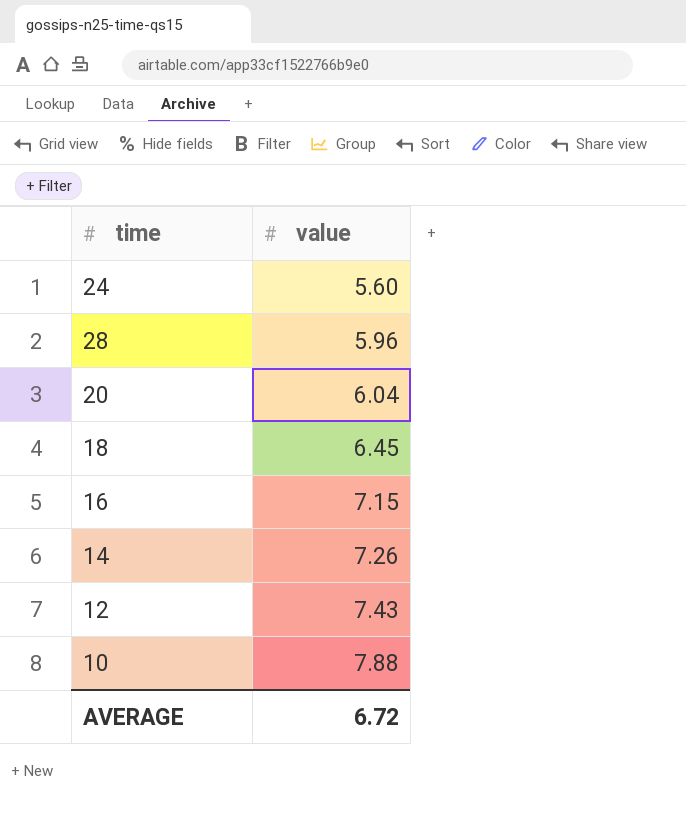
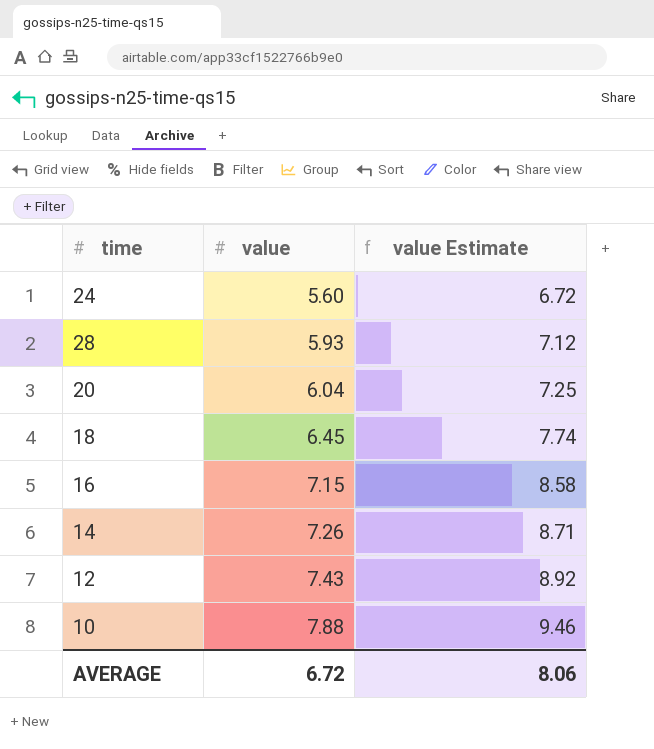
column value Estimate | formula: none -> [value] * 1.2
28 | value: 5.96 -> 5.93

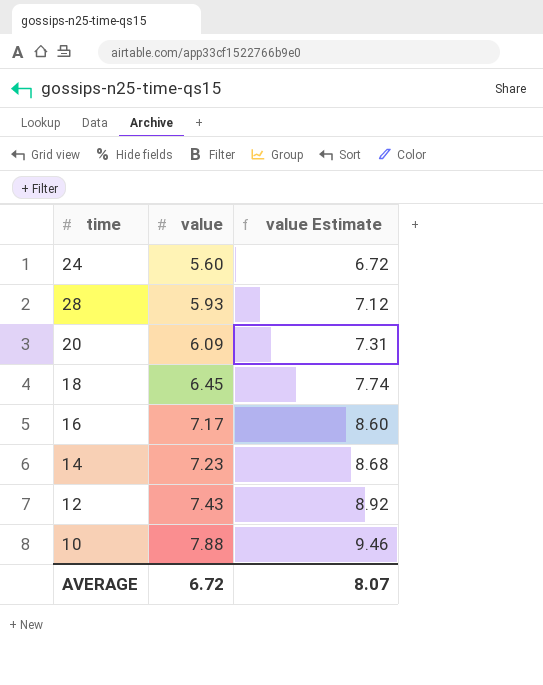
20 | value: 6.04 -> 6.09
20 | value Estimate: 7.25 -> 7.31
16 | value: 7.15 -> 7.17
16 | value Estimate: 8.58 -> 8.60
14 | value: 7.26 -> 7.23
14 | value Estimate: 8.71 -> 8.68
AVERAGE | value Estimate: 8.06 -> 8.07

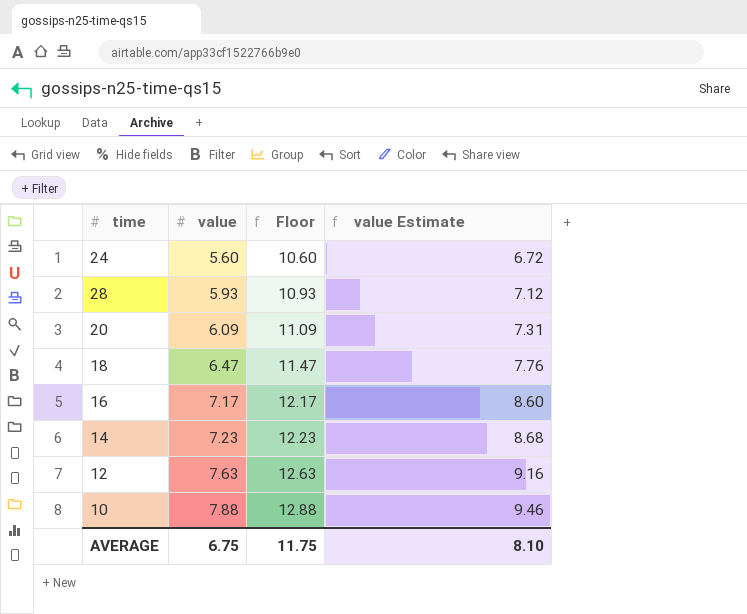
column Floor | formula: none -> [value] + 5
18 | value: 6.45 -> 6.47
18 | value Estimate: 7.74 -> 7.76
12 | value: 7.43 -> 7.63
12 | value Estimate: 8.92 -> 9.16
AVERAGE | value: 6.72 -> 6.75
AVERAGE | value Estimate: 8.07 -> 8.10

